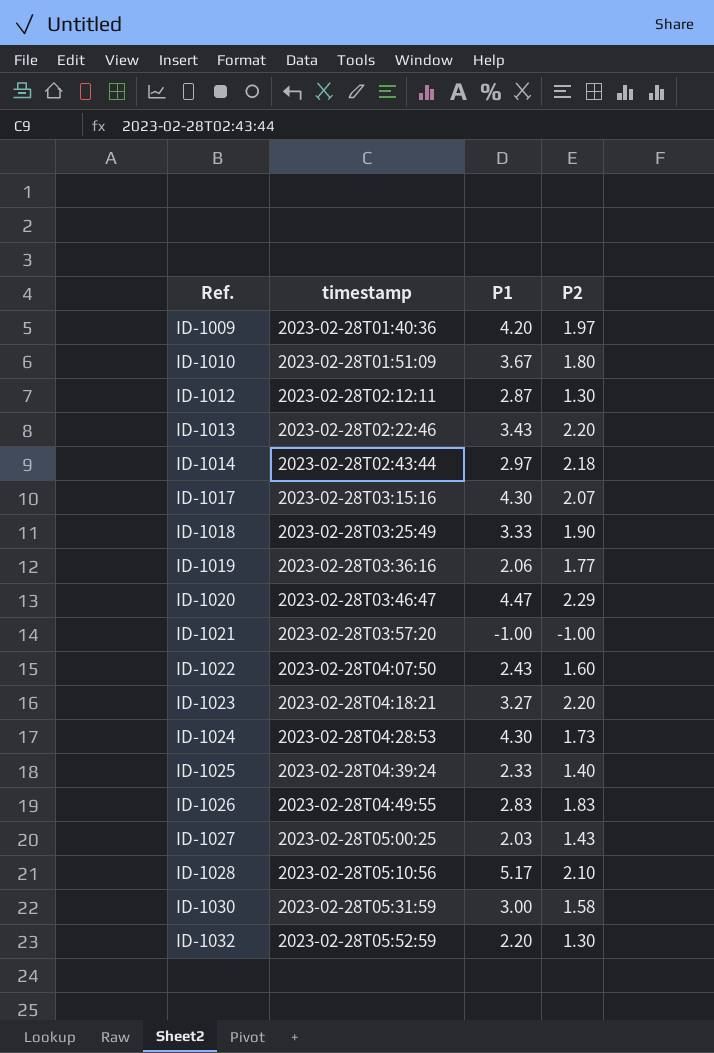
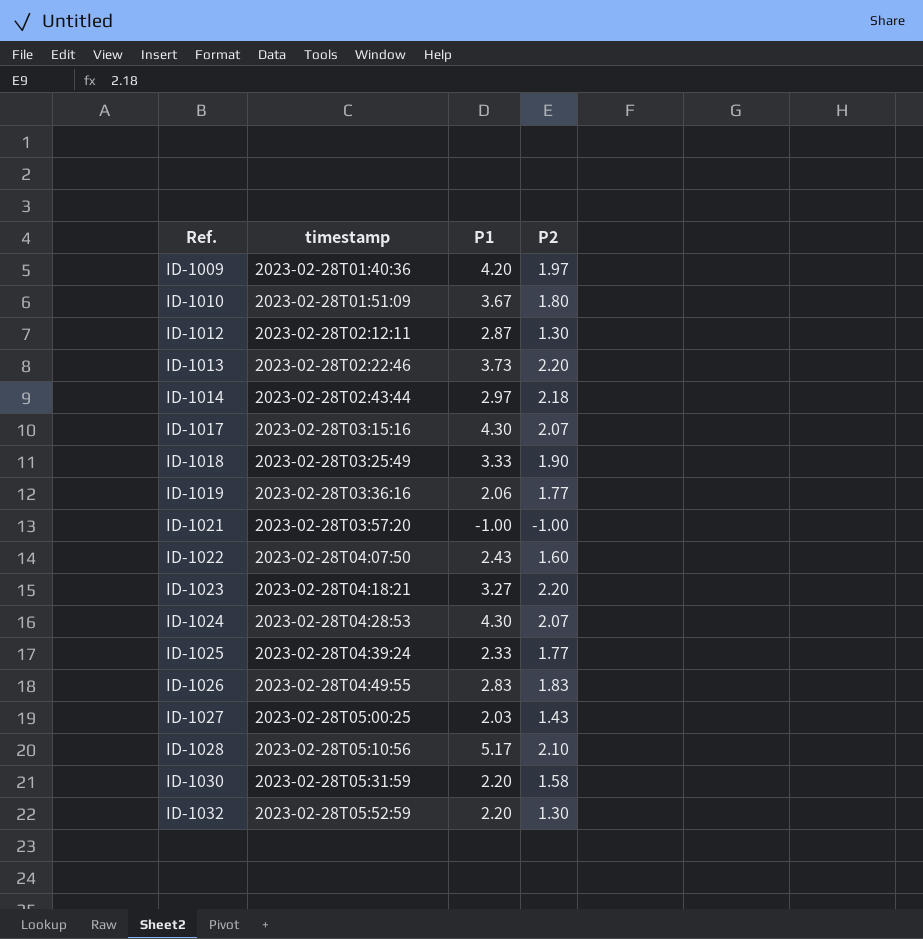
row ID-1020: 2023-02-28T03:46:47 | 4.47 | 2.29 -> none
ID-1013 | P1: 3.43 -> 3.73
ID-1024 | P2: 1.73 -> 2.07
ID-1025 | P2: 1.40 -> 1.77
ID-1030 | P1: 3.00 -> 2.20

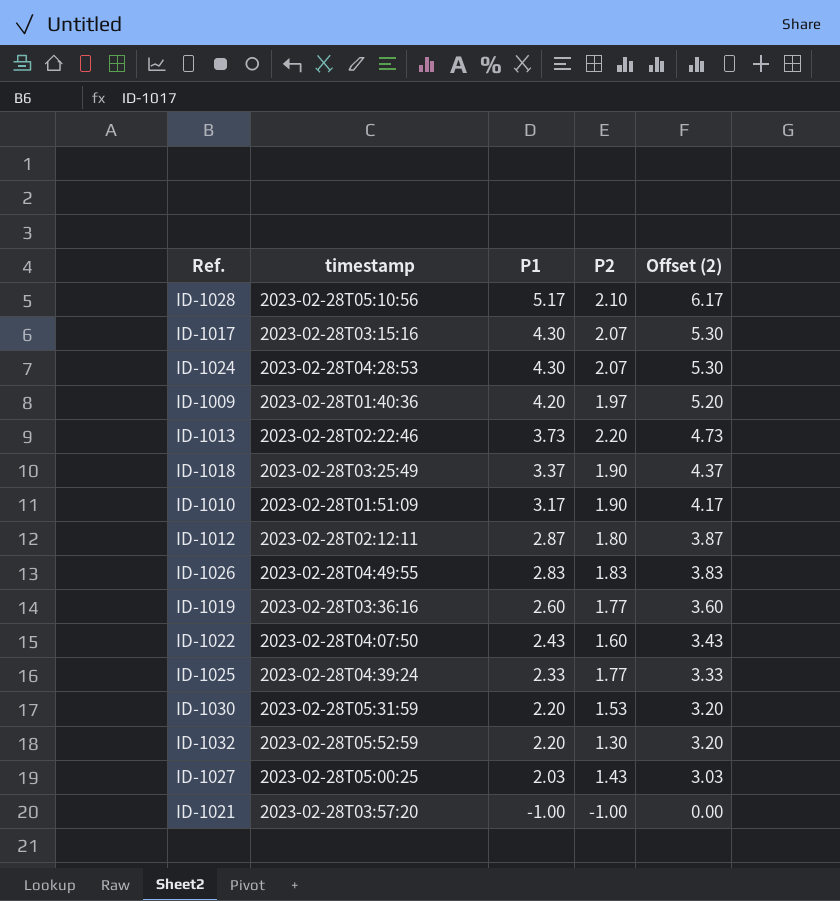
row order: Ref. ascending -> P1 descending
column Offset (2) | formula: none -> [P1] + 1
row ID-1014: 2023-02-28T02:43:44 | 2.97 | 2.18 -> none
row ID-1023: 2023-02-28T04:18:21 | 3.27 | 2.20 -> none
ID-1018 | P1: 3.33 -> 3.37
ID-1010 | P1: 3.67 -> 3.17
ID-1010 | P2: 1.80 -> 1.90
ID-1012 | P2: 1.30 -> 1.80
ID-1019 | P1: 2.06 -> 2.60
ID-1030 | P2: 1.58 -> 1.53

